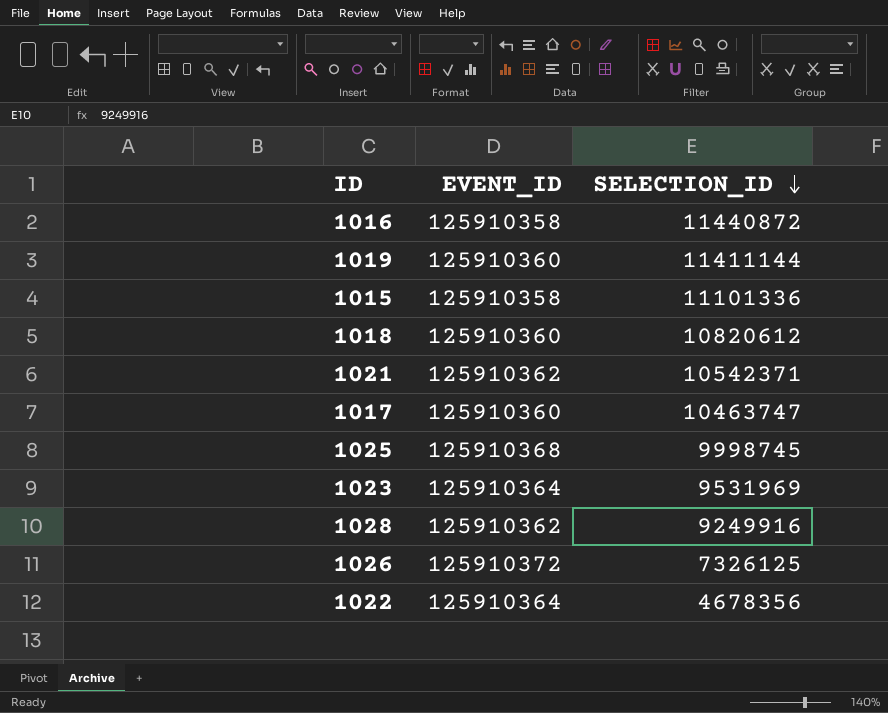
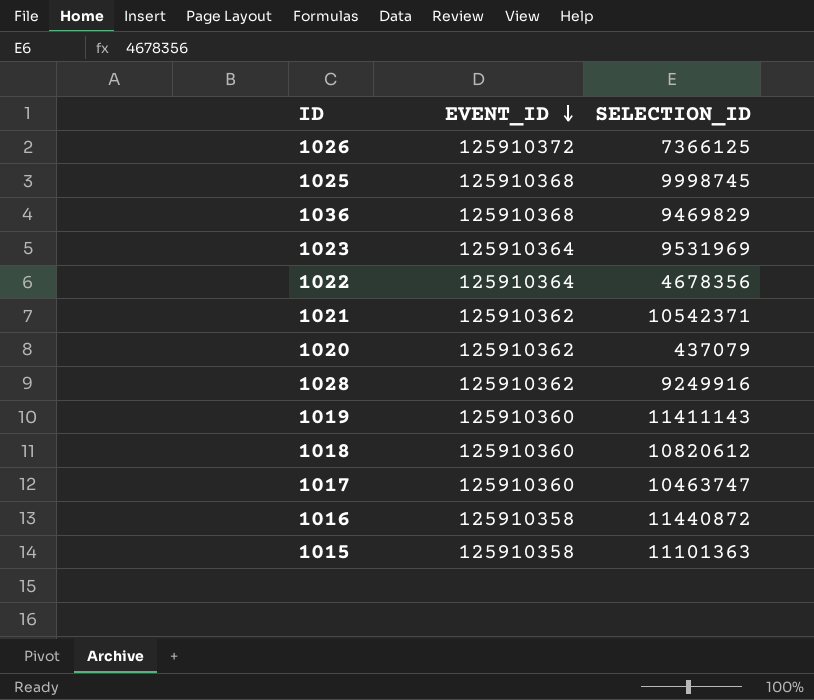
row order: SELECTION_ID descending -> EVENT_ID descending
1026 | SELECTION_ID: 7326125 -> 7366125
row 1036: none -> 125910368 | 9469829
row 1020: none -> 125910362 | 437079
1019 | SELECTION_ID: 11411144 -> 11411143
1015 | SELECTION_ID: 11101336 -> 11101363

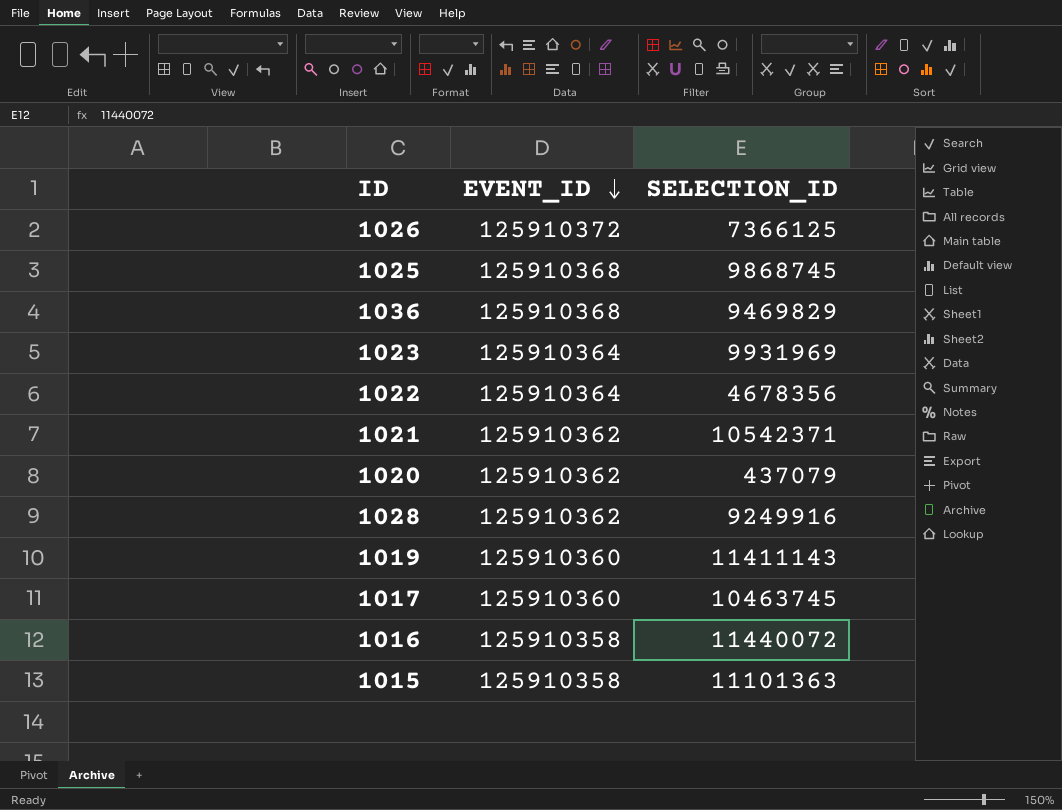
row 1018: 125910360 | 10820612 -> none
1025 | SELECTION_ID: 9998745 -> 9868745
1023 | SELECTION_ID: 9531969 -> 9931969
1017 | SELECTION_ID: 10463747 -> 10463745
1016 | SELECTION_ID: 11440872 -> 11440072

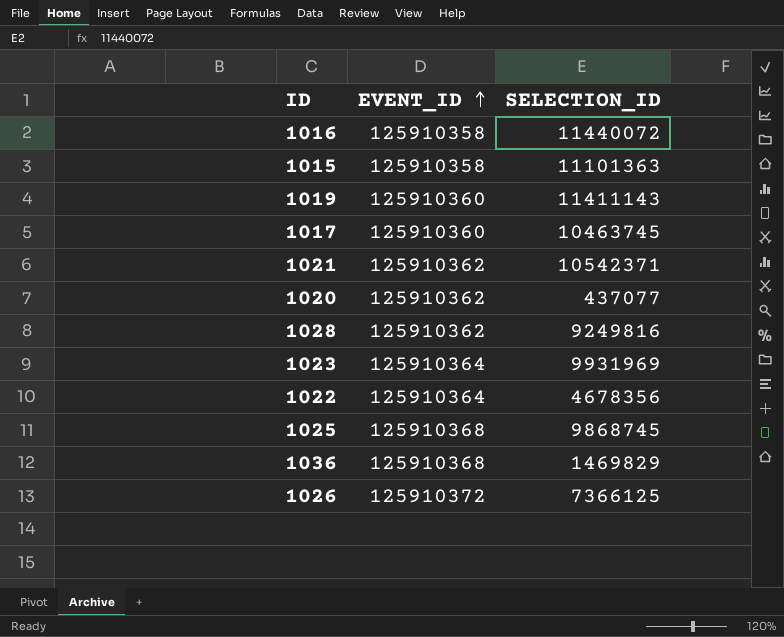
row order: EVENT_ID descending -> EVENT_ID ascending
1020 | SELECTION_ID: 437079 -> 437077
1028 | SELECTION_ID: 9249916 -> 9249816
1036 | SELECTION_ID: 9469829 -> 1469829

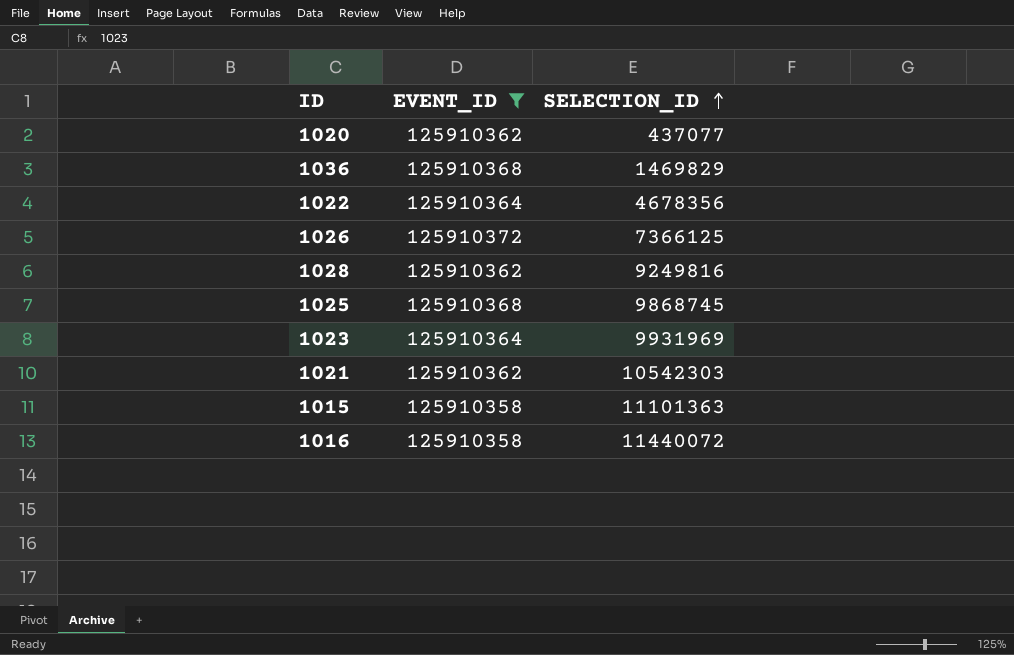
filter: none -> EVENT_ID != 125910360
row order: EVENT_ID ascending -> SELECTION_ID ascending
1021 | SELECTION_ID: 10542371 -> 10542303

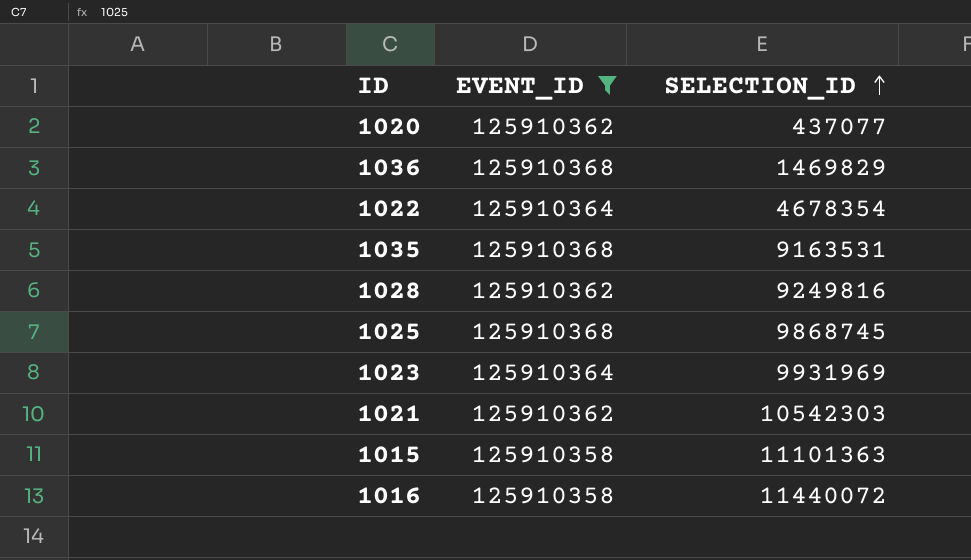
row 1026: 125910372 | 7366125 -> none
1022 | SELECTION_ID: 4678356 -> 4678354
row 1035: none -> 125910368 | 9163531

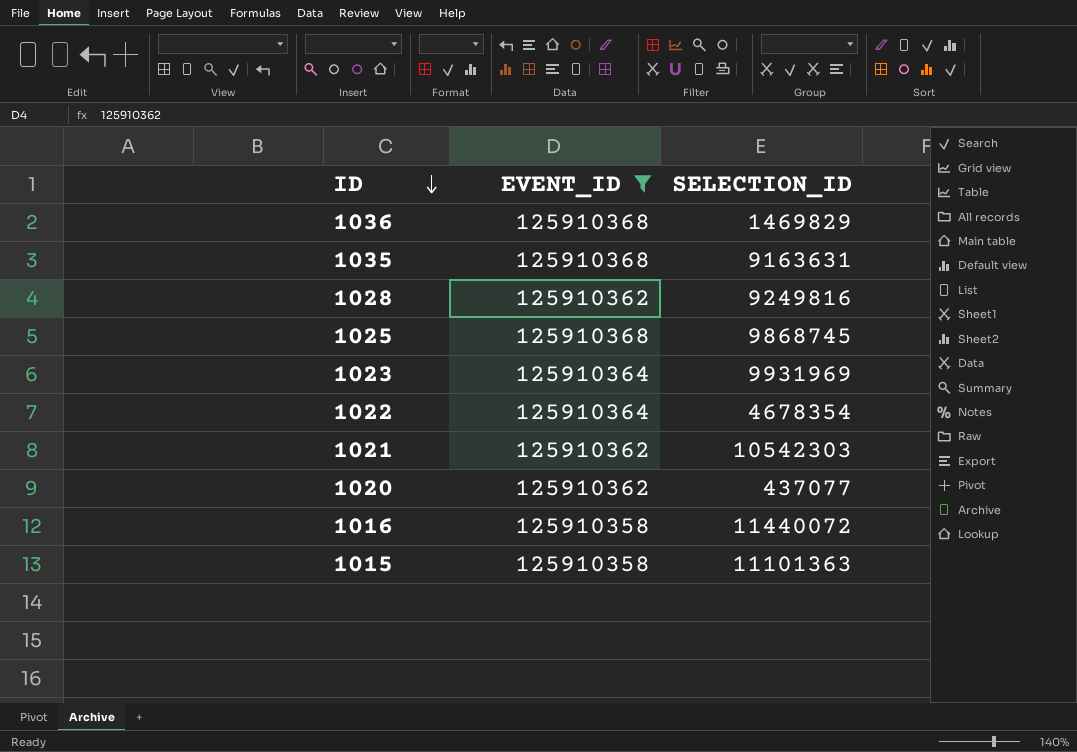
row order: SELECTION_ID ascending -> ID descending
1035 | SELECTION_ID: 9163531 -> 9163631

